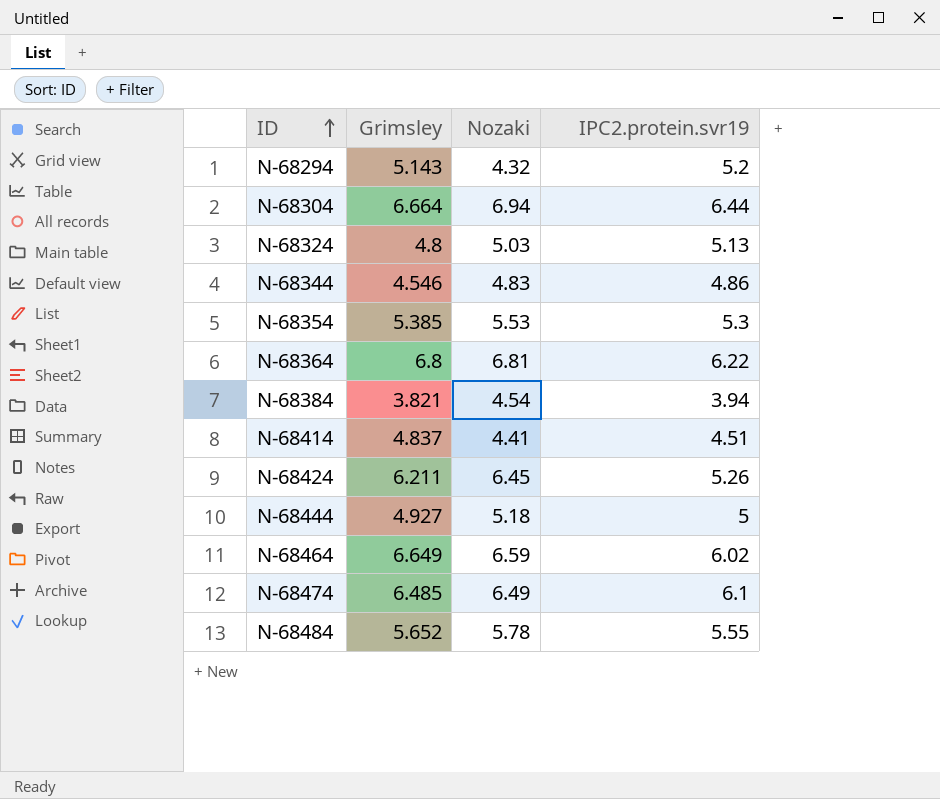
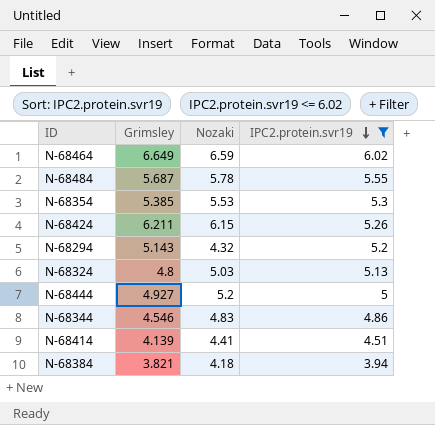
filter: none -> IPC2.protein.svr19 <= 6.02
row order: ID ascending -> IPC2.protein.svr19 descending
N-68484 | Grimsley: 5.652 -> 5.687
N-68424 | Nozaki: 6.45 -> 6.15
N-68444 | Nozaki: 5.18 -> 5.2
N-68414 | Grimsley: 4.837 -> 4.139
N-68384 | Nozaki: 4.54 -> 4.18

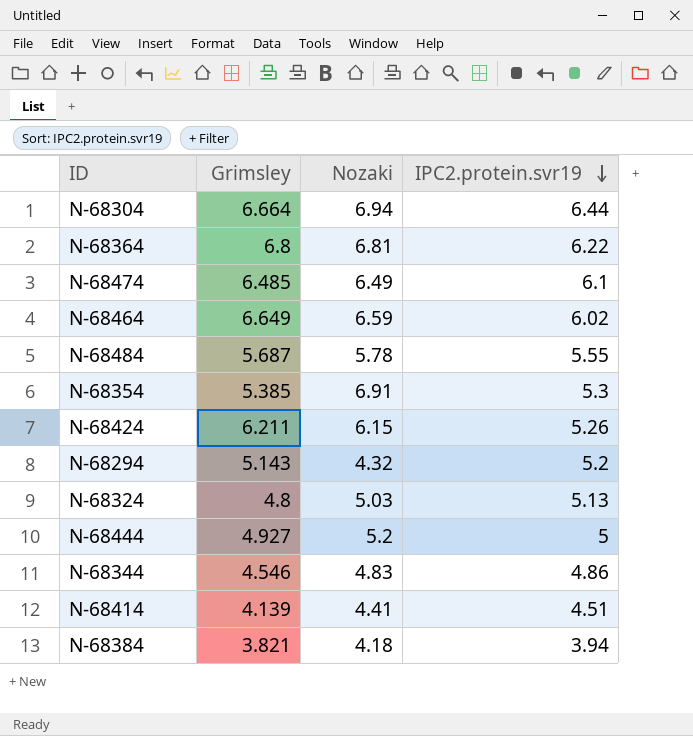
filter: IPC2.protein.svr19 <= 6.02 -> none
N-68354 | Nozaki: 5.53 -> 6.91

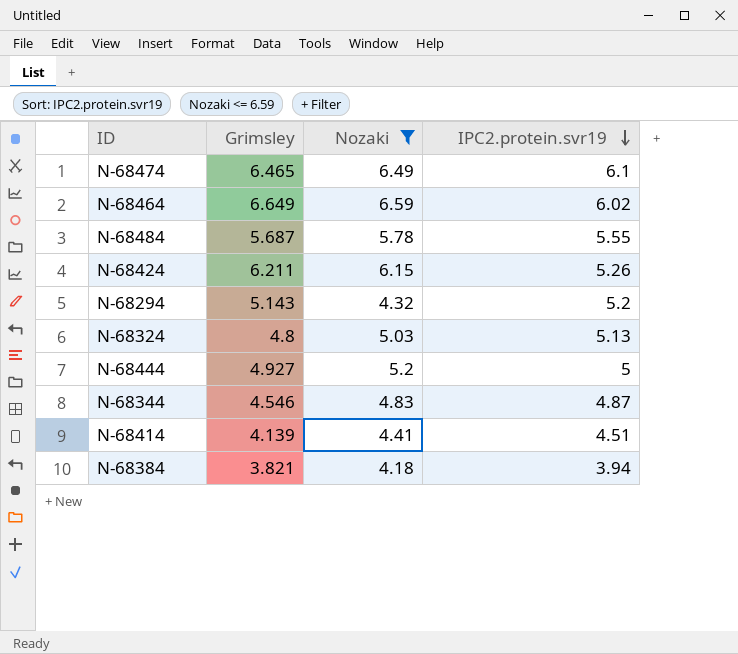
filter: none -> Nozaki <= 6.59
N-68474 | Grimsley: 6.485 -> 6.465
N-68344 | IPC2.protein.svr19: 4.86 -> 4.87

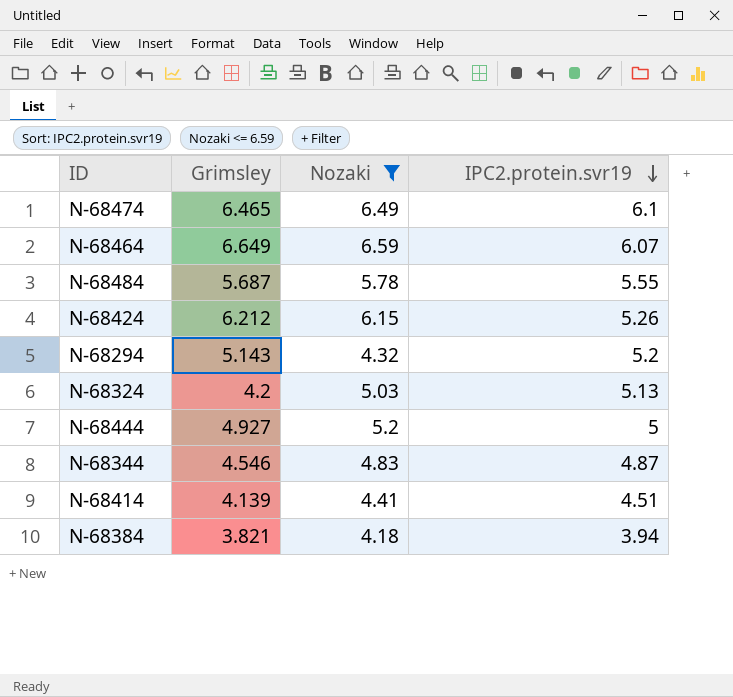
N-68464 | IPC2.protein.svr19: 6.02 -> 6.07
N-68424 | Grimsley: 6.211 -> 6.212
N-68324 | Grimsley: 4.8 -> 4.2

